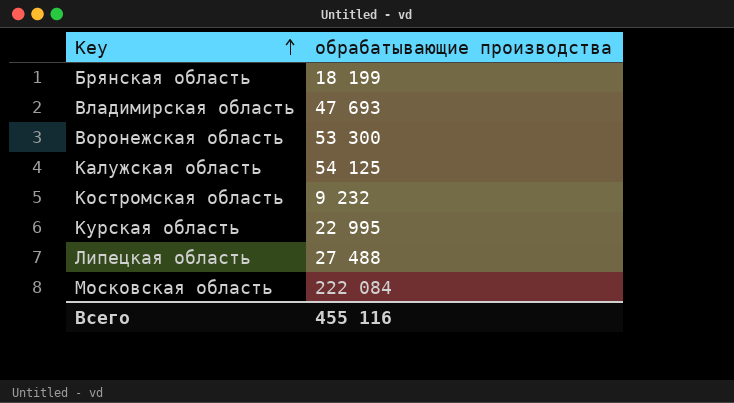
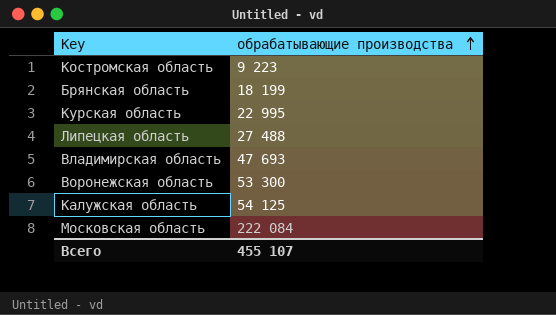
row order: Key ascending -> обрабатывающие производства ascending
Костромская область | обрабатывающие производства: 9 232 -> 9 223
Всего | обрабатывающие производства: 455 116 -> 455 107

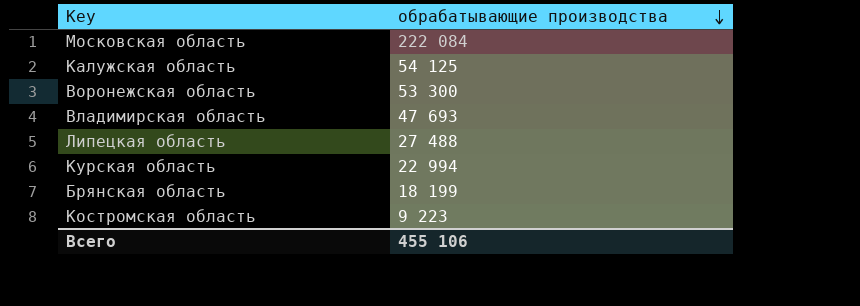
row order: обрабатывающие производства ascending -> обрабатывающие производства descending
Курская область | обрабатывающие производства: 22 995 -> 22 994
Всего | обрабатывающие производства: 455 107 -> 455 106

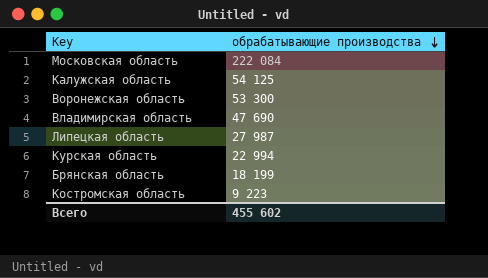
Владимирская область | обрабатывающие производства: 47 693 -> 47 690
Липецкая область | обрабатывающие производства: 27 488 -> 27 987
Всего | обрабатывающие производства: 455 106 -> 455 602

